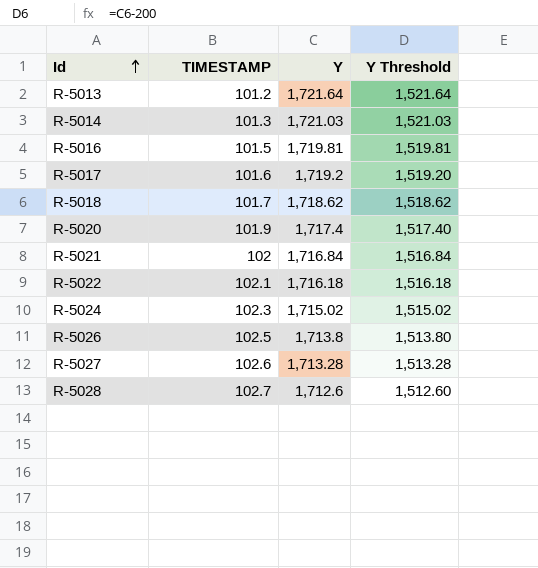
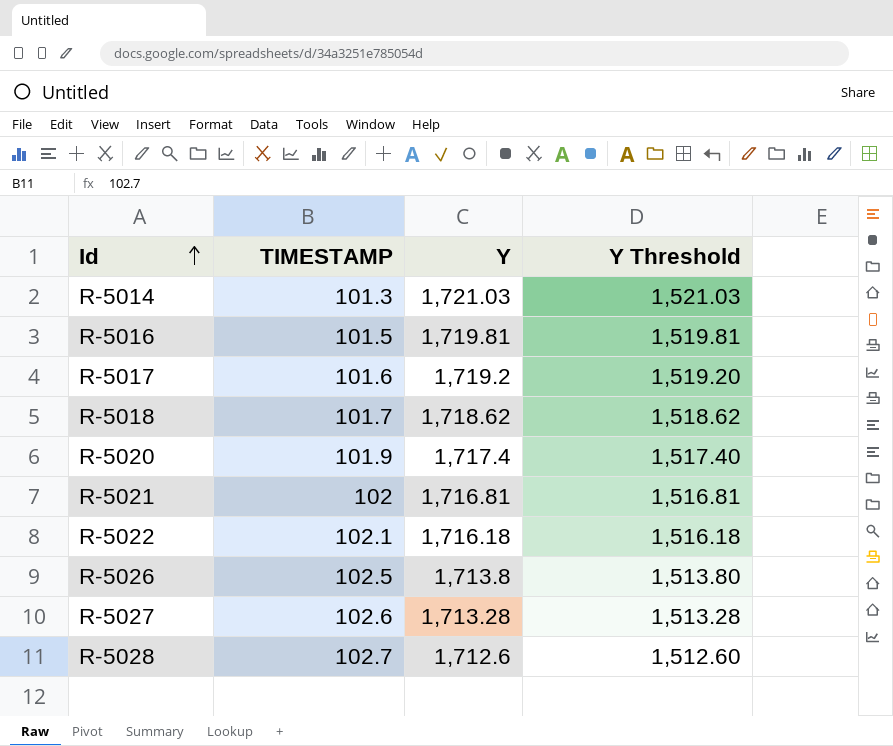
row R-5013: 101.2 | 1,721.64 | 1,521.64 -> none
row R-5024: 102.3 | 1,715.02 | 1,515.02 -> none
R-5021 | Y: 1,716.84 -> 1,716.81
R-5021 | Y Threshold: 1,516.84 -> 1,516.81

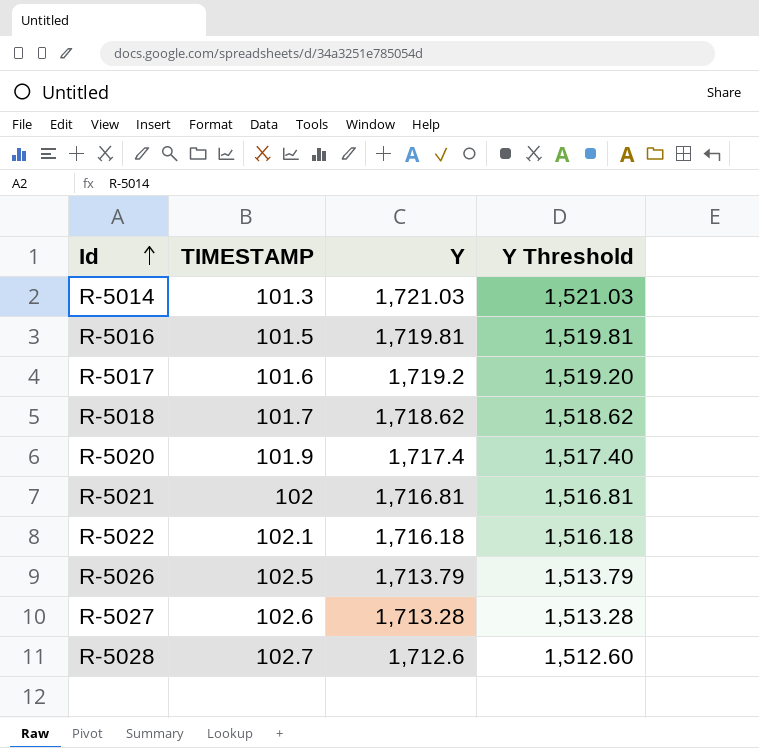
R-5026 | Y: 1,713.8 -> 1,713.79
R-5026 | Y Threshold: 1,513.80 -> 1,513.79

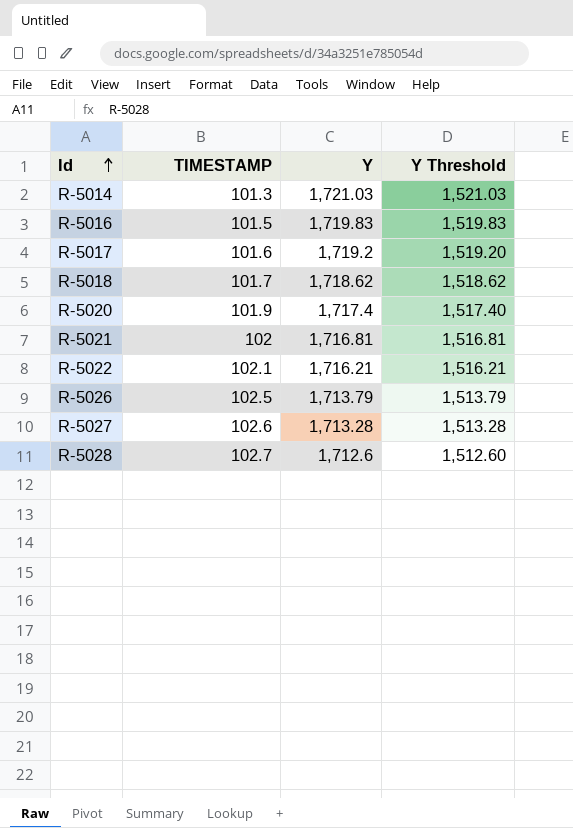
R-5016 | Y: 1,719.81 -> 1,719.83
R-5016 | Y Threshold: 1,519.81 -> 1,519.83
R-5022 | Y: 1,716.18 -> 1,716.21
R-5022 | Y Threshold: 1,516.18 -> 1,516.21

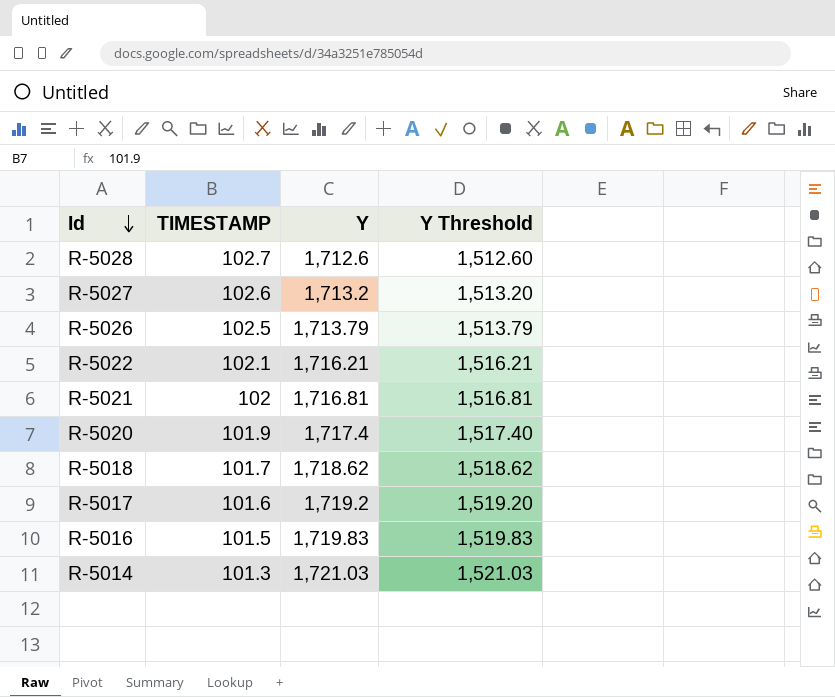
row order: Id ascending -> Id descending
R-5027 | Y: 1,713.28 -> 1,713.2
R-5027 | Y Threshold: 1,513.28 -> 1,513.20

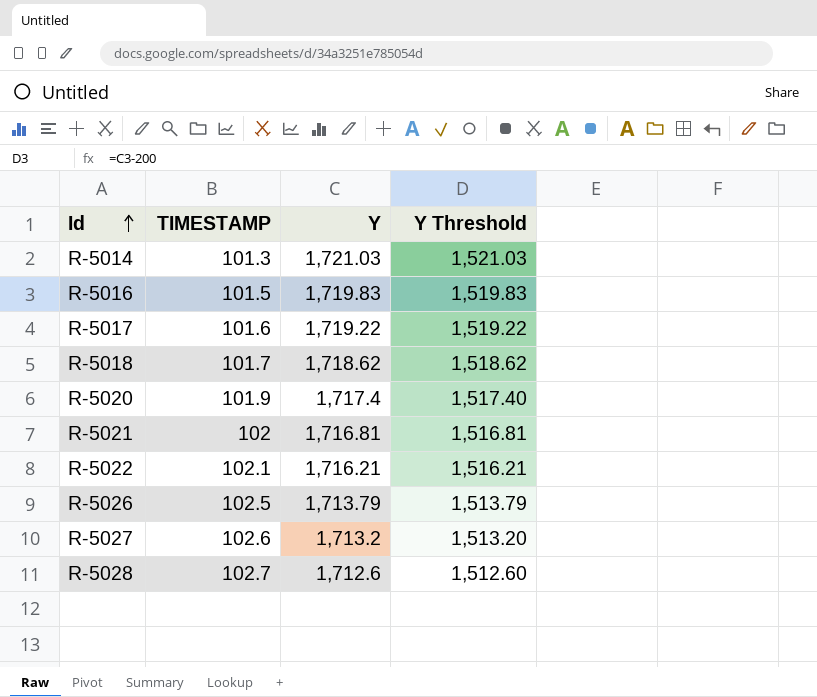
row order: Id descending -> Id ascending
R-5017 | Y: 1,719.2 -> 1,719.22
R-5017 | Y Threshold: 1,519.20 -> 1,519.22

